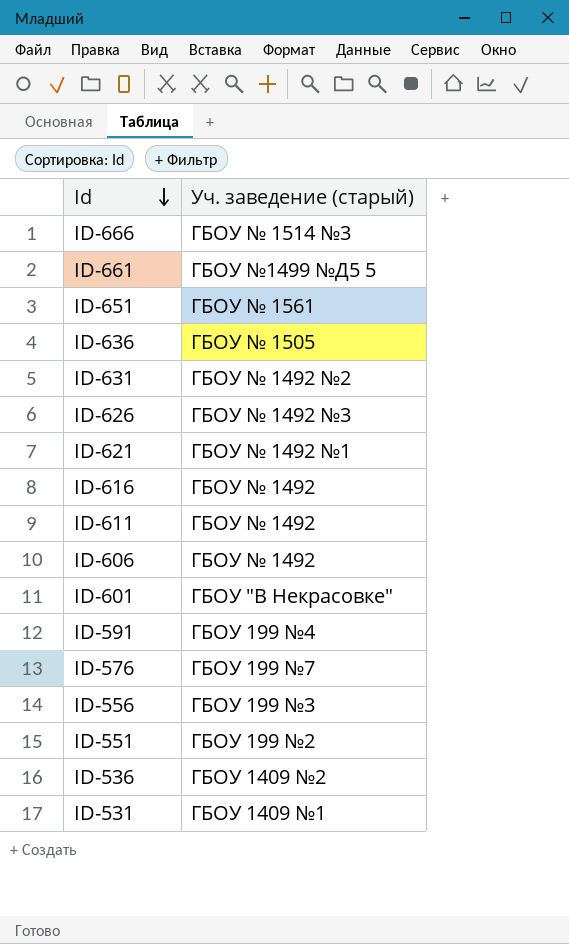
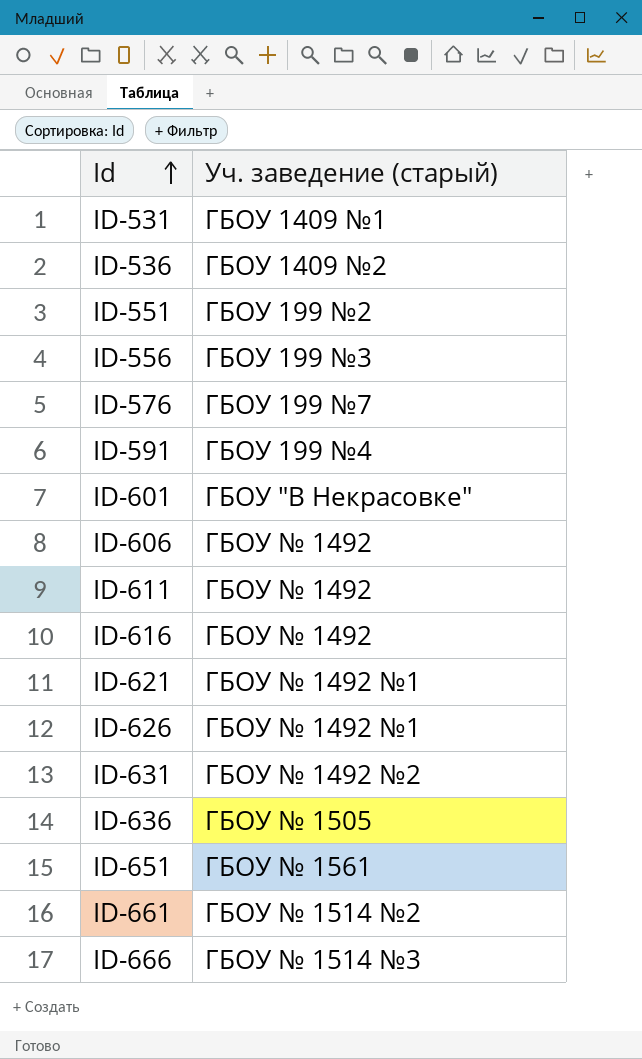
row order: Id descending -> Id ascending
ID-626 | Уч. заведение (старый): ГБОУ № 1492 №3 -> ГБОУ № 1492 №1
ID-661 | Уч. заведение (старый): ГБОУ №1499 №Д5 5 -> ГБОУ № 1514 №2

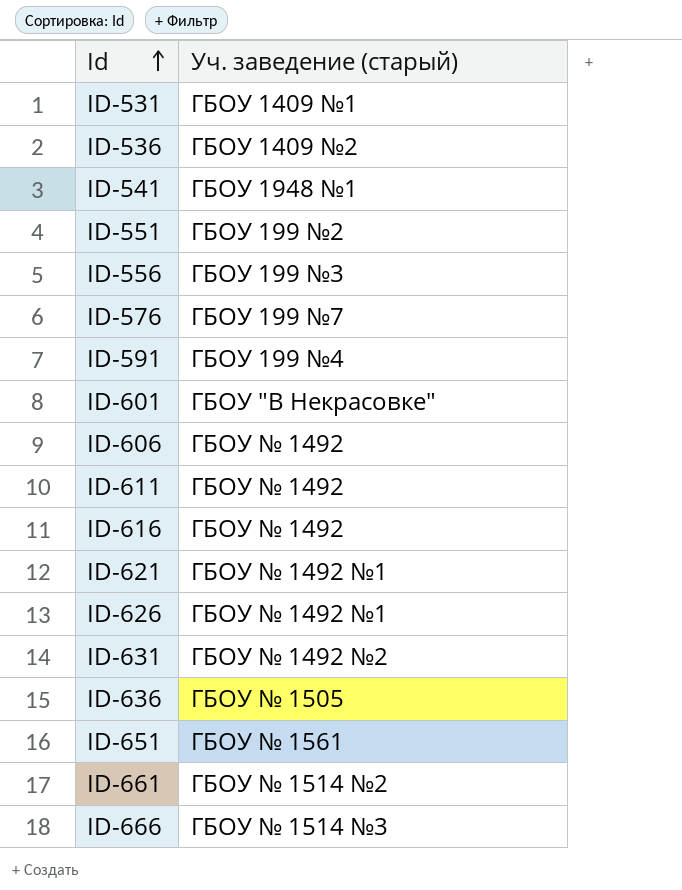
row ID-541: none -> ГБОУ 1948 №1

